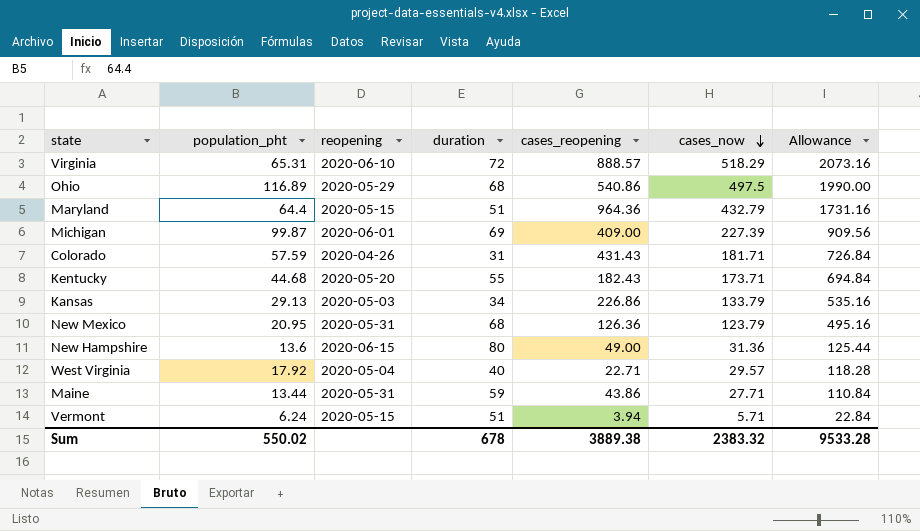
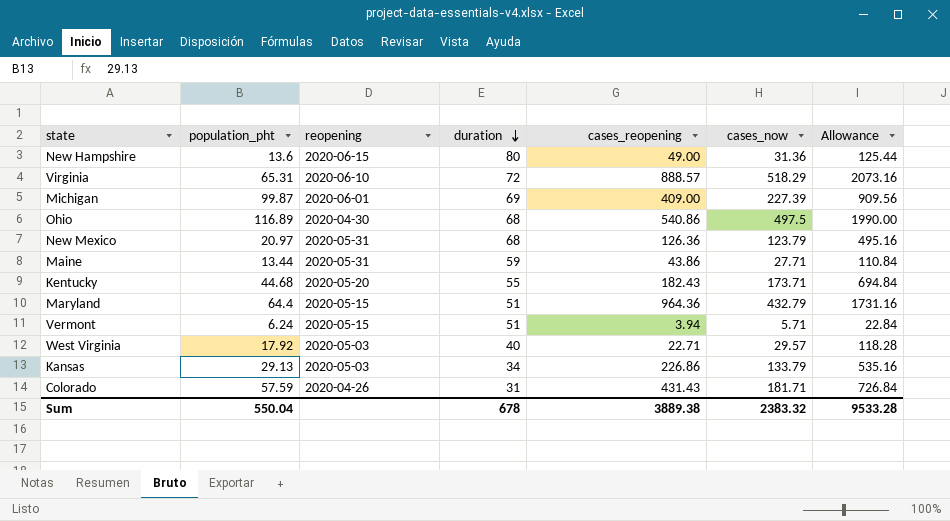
row order: cases_now descending -> duration descending
Ohio | reopening: 2020-05-29 -> 2020-04-30
New Mexico | population_pht: 20.95 -> 20.97
West Virginia | reopening: 2020-05-04 -> 2020-05-03
Sum | population_pht: 550.02 -> 550.04

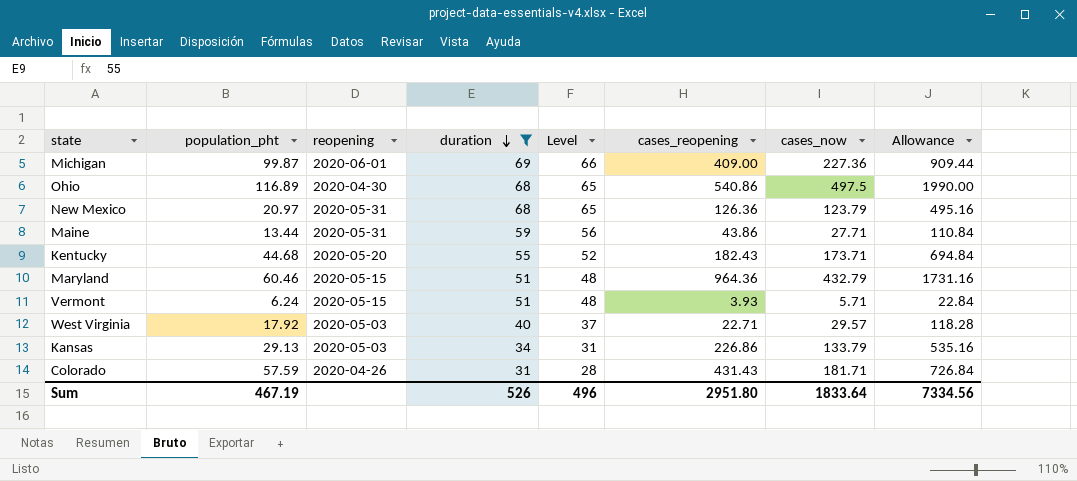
filter: none -> duration <= 69
column Level | formula: none -> [duration] - 3
Michigan | cases_now: 227.39 -> 227.36
Michigan | Allowance: 909.56 -> 909.44
Maryland | population_pht: 64.4 -> 60.46
Vermont | cases_reopening: 3.94 -> 3.93
Sum | population_pht: 550.04 -> 467.19
Sum | duration: 678 -> 526
Sum | cases_reopening: 3889.38 -> 2951.80
Sum | cases_now: 2383.32 -> 1833.64
Sum | Allowance: 9533.28 -> 7334.56

